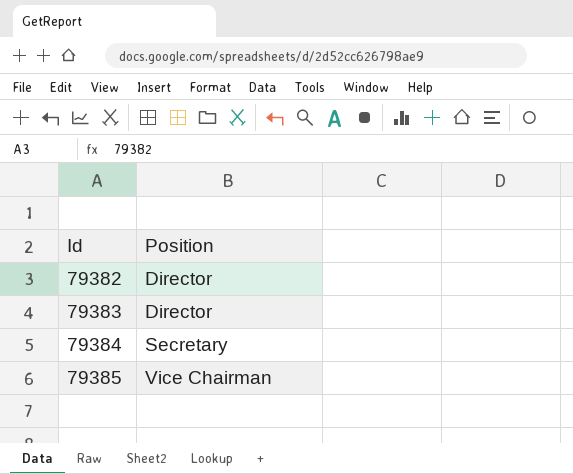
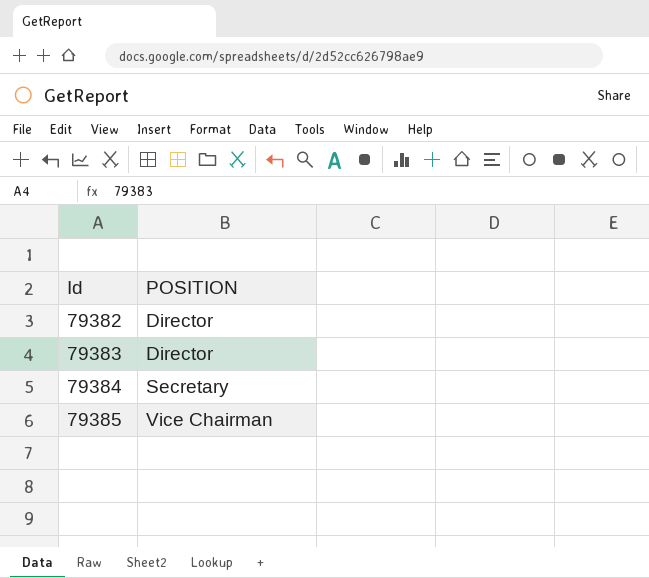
column name: Position -> POSITION

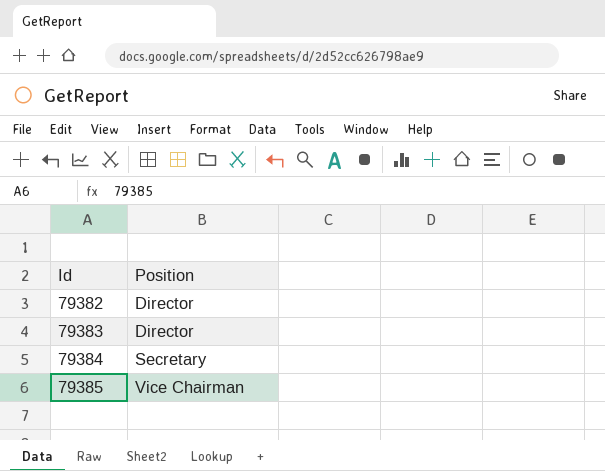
column name: POSITION -> Position

